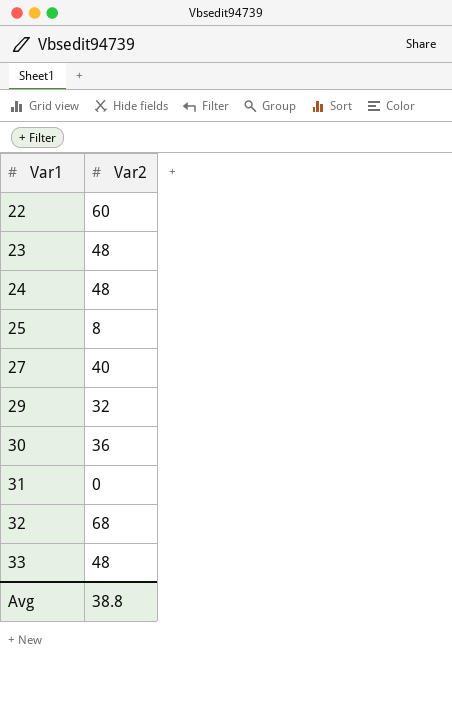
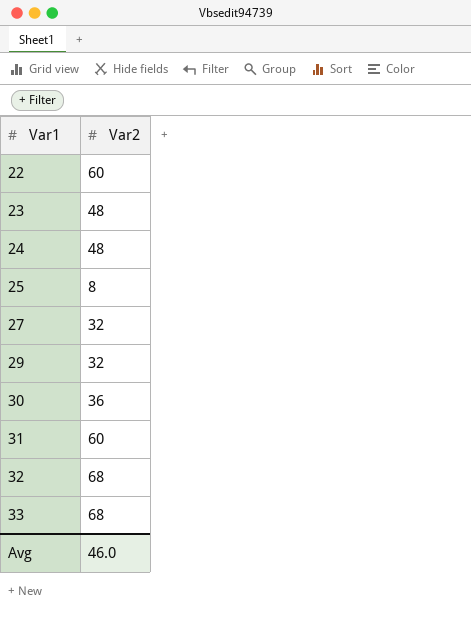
27 | Var2: 40 -> 32
31 | Var2: 0 -> 60
33 | Var2: 48 -> 68
Avg | Var2: 38.8 -> 46.0

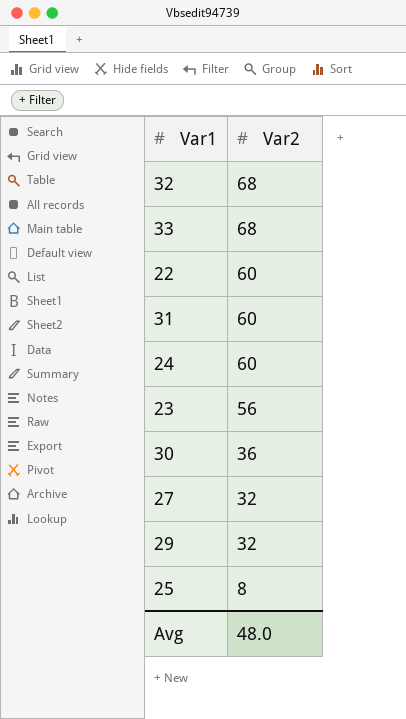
row order: Var1 ascending -> Var2 descending
24 | Var2: 48 -> 60
23 | Var2: 48 -> 56
Avg | Var2: 46.0 -> 48.0

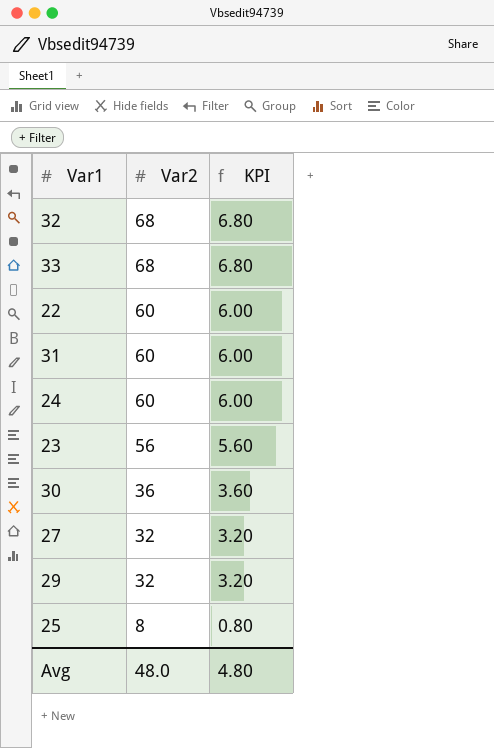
column KPI | formula: none -> [Var2] * 0.1

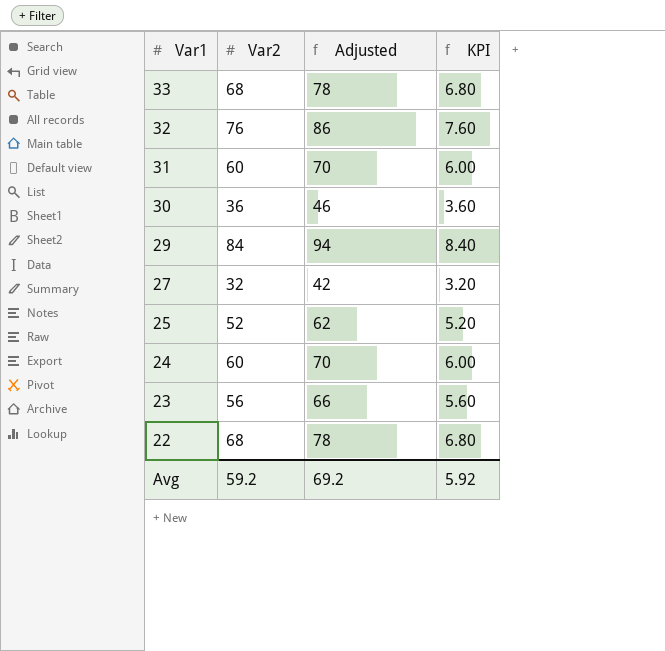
row order: Var2 descending -> Var1 descending
column Adjusted | formula: none -> [Var2] + 10
32 | Var2: 68 -> 76
32 | KPI: 6.80 -> 7.60
29 | Var2: 32 -> 84
29 | KPI: 3.20 -> 8.40
25 | Var2: 8 -> 52
25 | KPI: 0.80 -> 5.20
22 | Var2: 60 -> 68
22 | KPI: 6.00 -> 6.80
Avg | Var2: 48.0 -> 59.2
Avg | KPI: 4.80 -> 5.92

